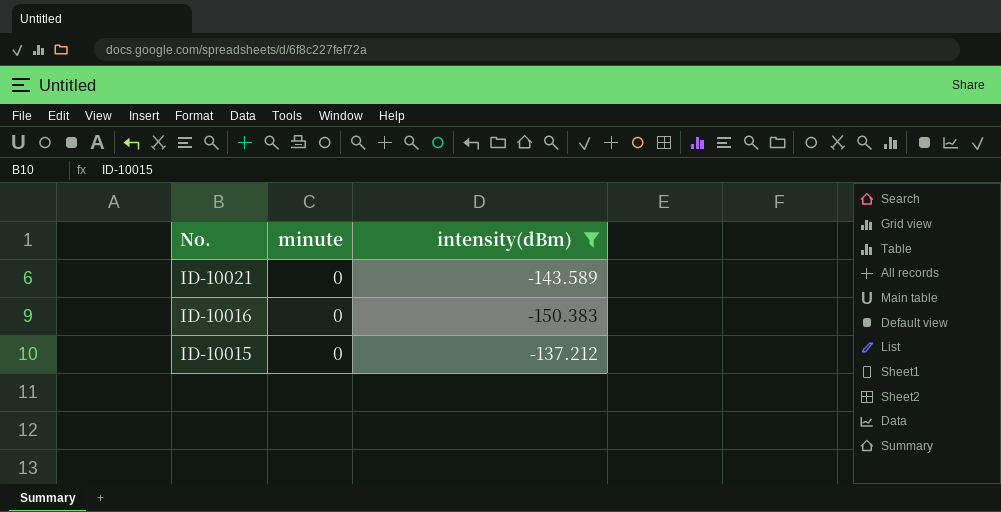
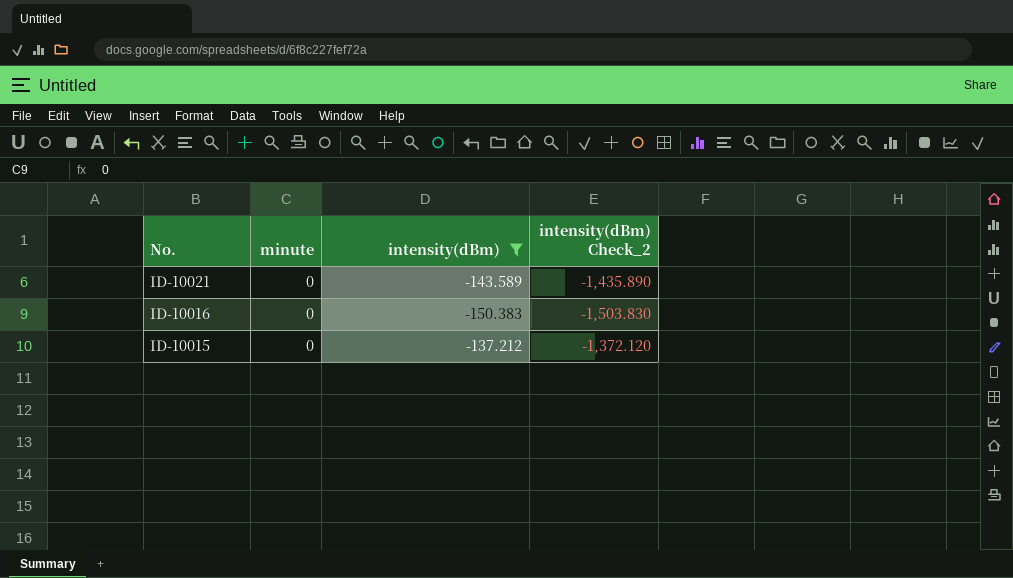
column intensity(dBm) Check_2 | formula: none -> [intensity(dBm)] * 10

